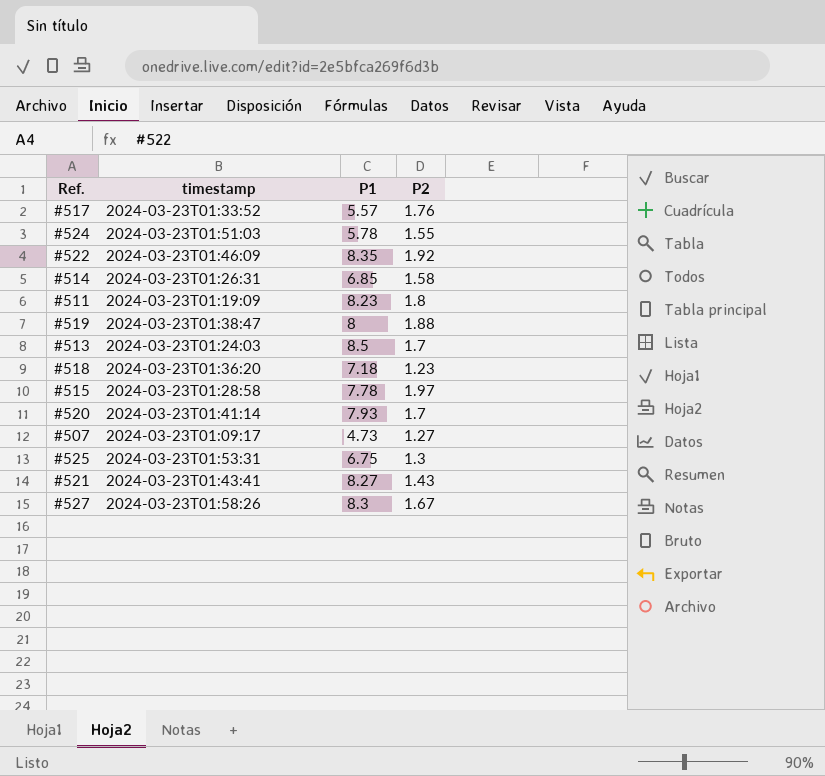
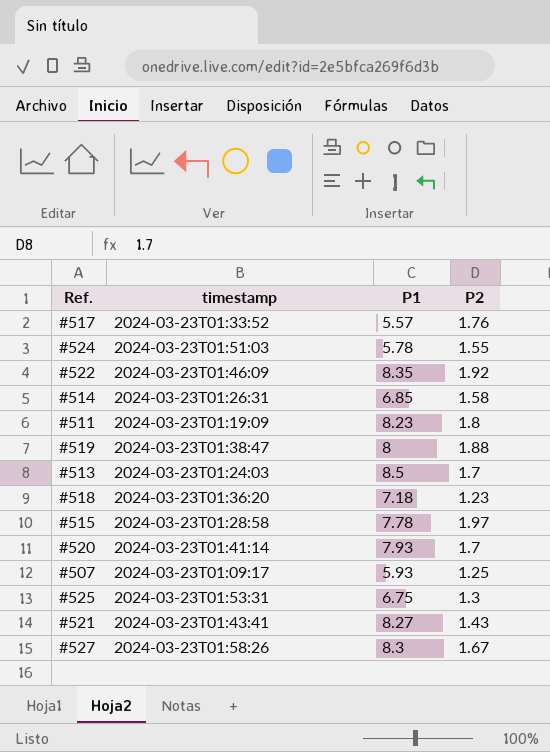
#507 | P1: 4.73 -> 5.93
#507 | P2: 1.27 -> 1.25

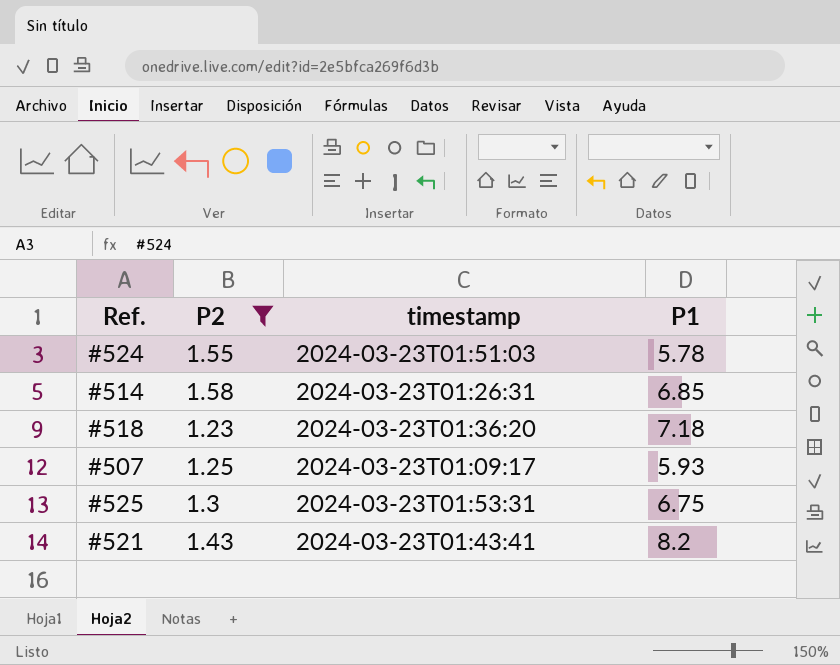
filter: none -> P2 <= 1.58
column P2 | position: 4 -> 2
#521 | P1: 8.27 -> 8.2

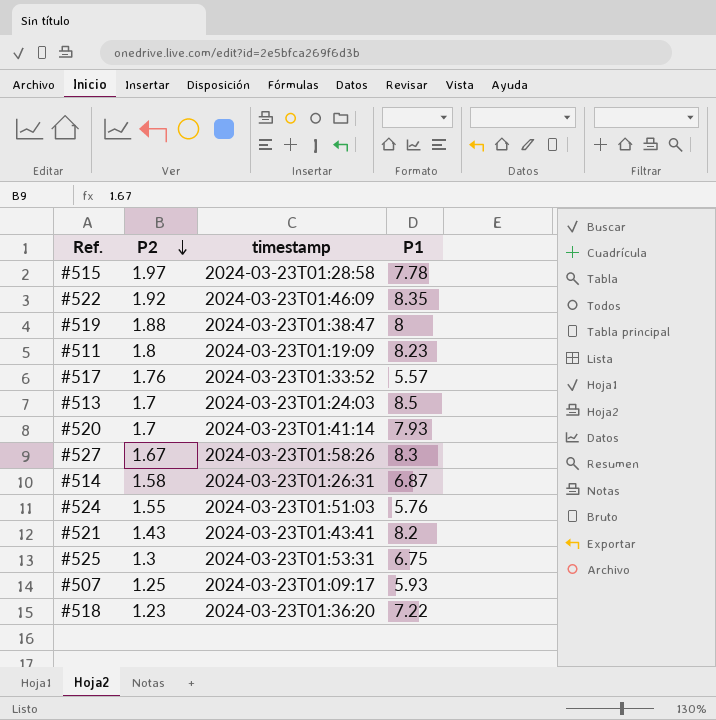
filter: P2 <= 1.58 -> none
row order: none -> P2 descending
#514 | P1: 6.85 -> 6.87
#524 | P1: 5.78 -> 5.76
#518 | P1: 7.18 -> 7.22

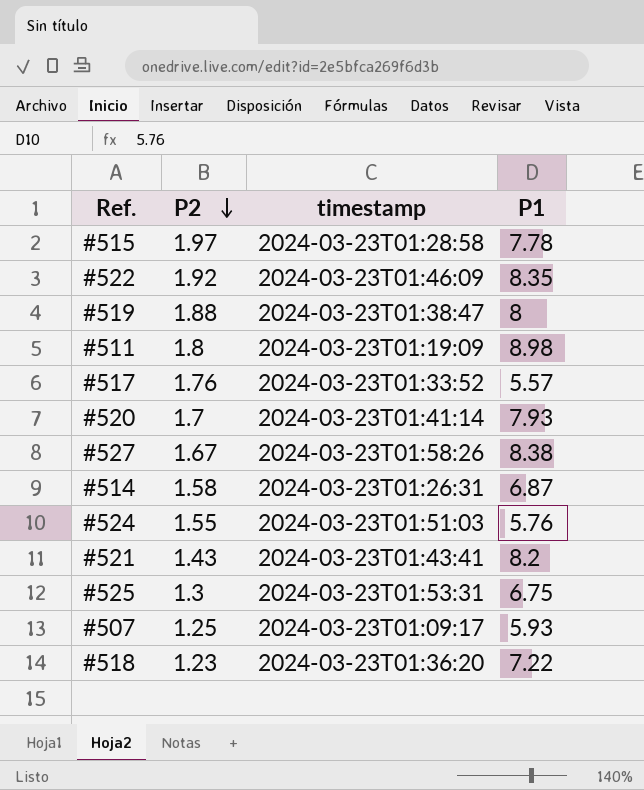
row #513: 1.7 | 2024-03-23T01:24:03 | 8.5 -> none
#511 | P1: 8.23 -> 8.98
#527 | P1: 8.3 -> 8.38

